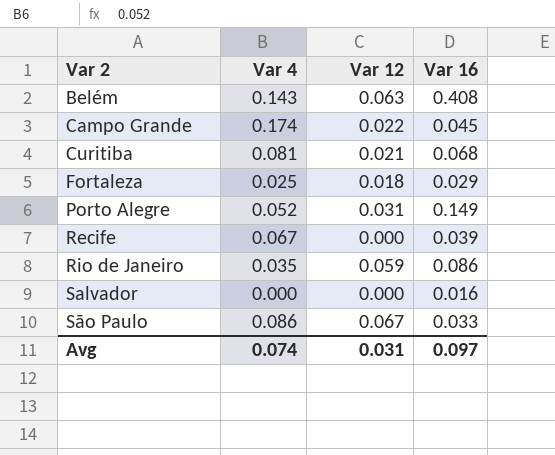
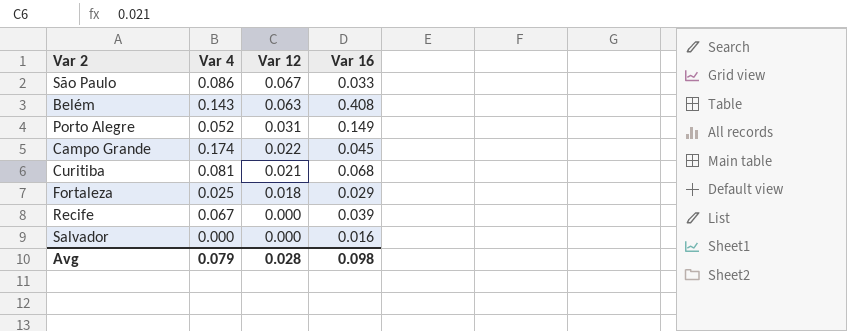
row order: Var 2 ascending -> Var 12 descending
row Rio de Janeiro: 0.035 | 0.059 | 0.086 -> none
Avg | Var 4: 0.074 -> 0.079
Avg | Var 12: 0.031 -> 0.028
Avg | Var 16: 0.097 -> 0.098

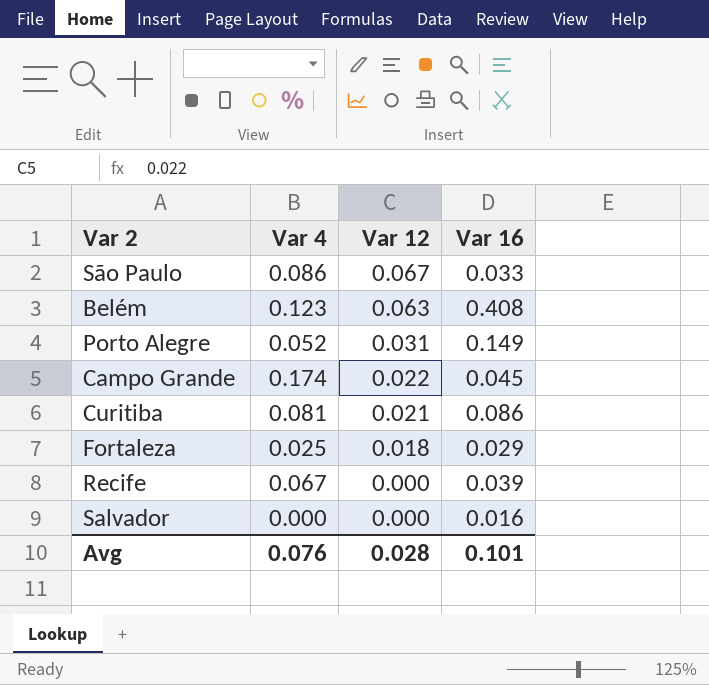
Belém | Var 4: 0.143 -> 0.123
Curitiba | Var 16: 0.068 -> 0.086
Avg | Var 4: 0.079 -> 0.076
Avg | Var 16: 0.098 -> 0.101

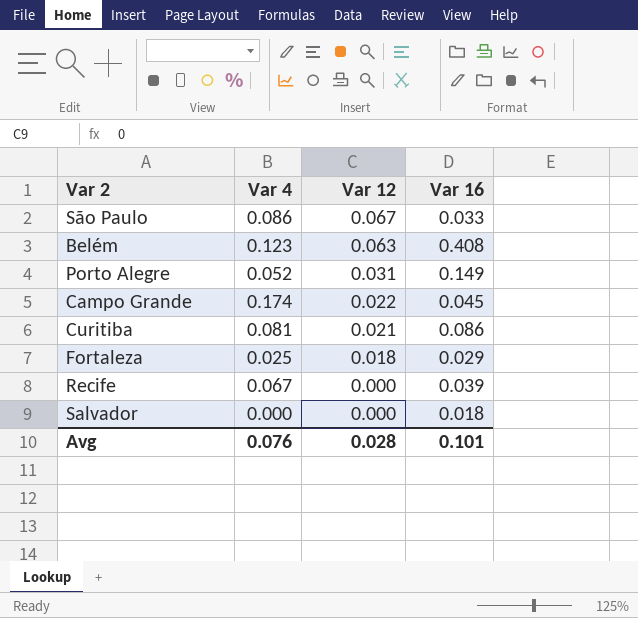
Salvador | Var 16: 0.016 -> 0.018

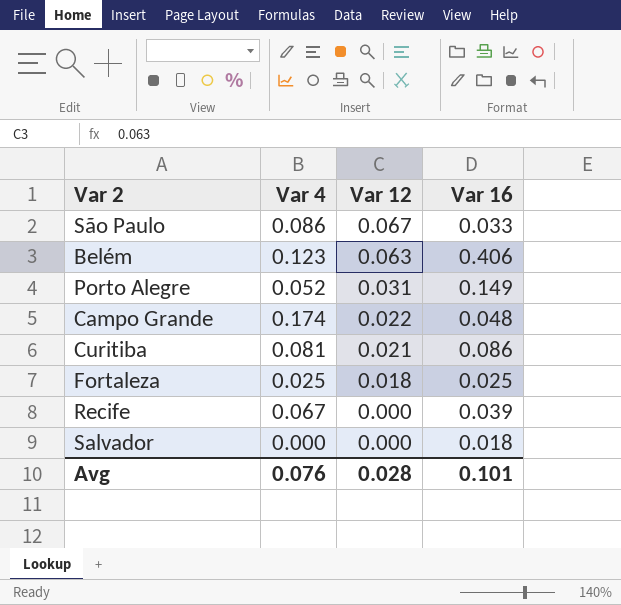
Belém | Var 16: 0.408 -> 0.406
Campo Grande | Var 16: 0.045 -> 0.048
Fortaleza | Var 16: 0.029 -> 0.025

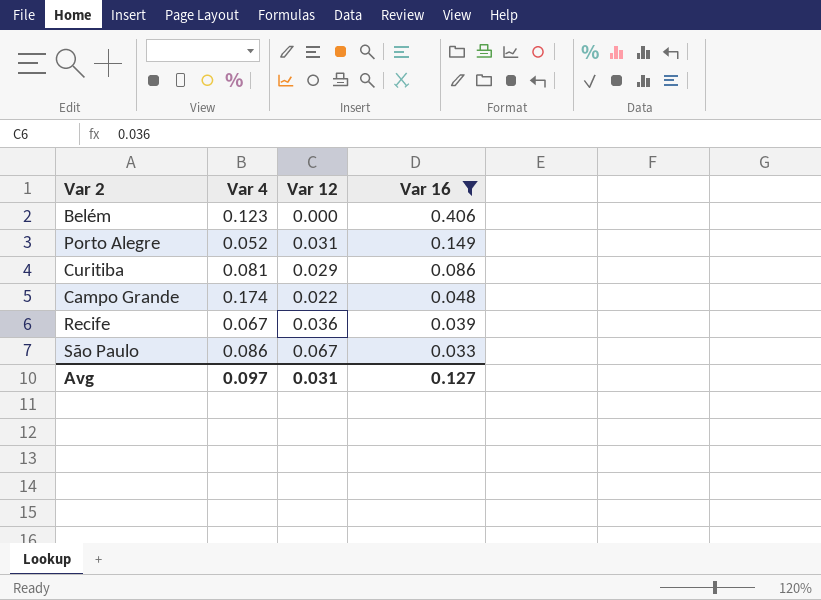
filter: none -> Var 16 >= 0.033
row order: Var 12 descending -> Var 16 descending
Belém | Var 12: 0.063 -> 0.000
Curitiba | Var 12: 0.021 -> 0.029
Recife | Var 12: 0.000 -> 0.036
Avg | Var 4: 0.076 -> 0.097
Avg | Var 12: 0.028 -> 0.031
Avg | Var 16: 0.101 -> 0.127

